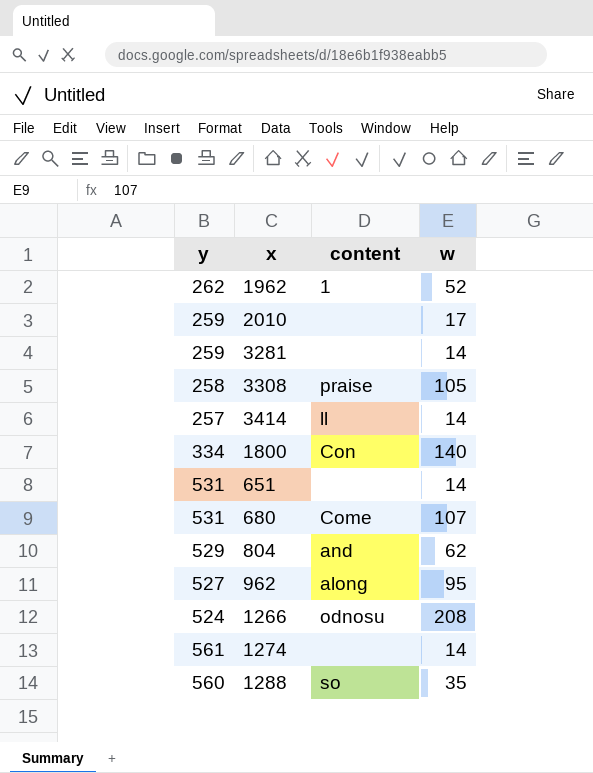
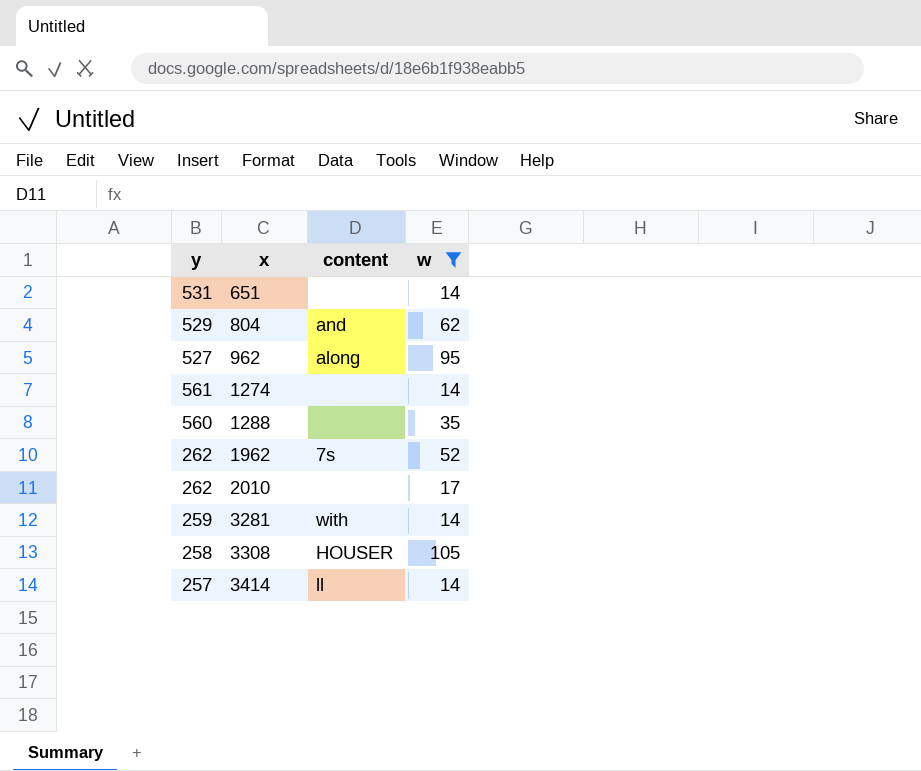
filter: none -> w <= 105
row order: none -> x ascending
1288 | content: so -> none
1962 | content: 1 -> 7s
2010 | y: 259 -> 262
3281 | content: none -> with
3308 | content: praise -> HOUSER

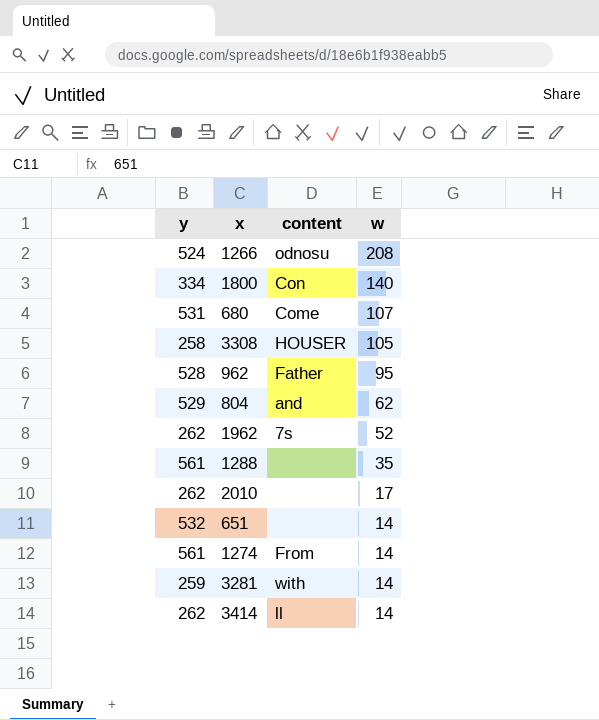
filter: w <= 105 -> none
row order: x ascending -> w descending
962 | y: 527 -> 528
962 | content: along -> Father
1288 | y: 560 -> 561
651 | y: 531 -> 532
1274 | content: none -> From
3414 | y: 257 -> 262

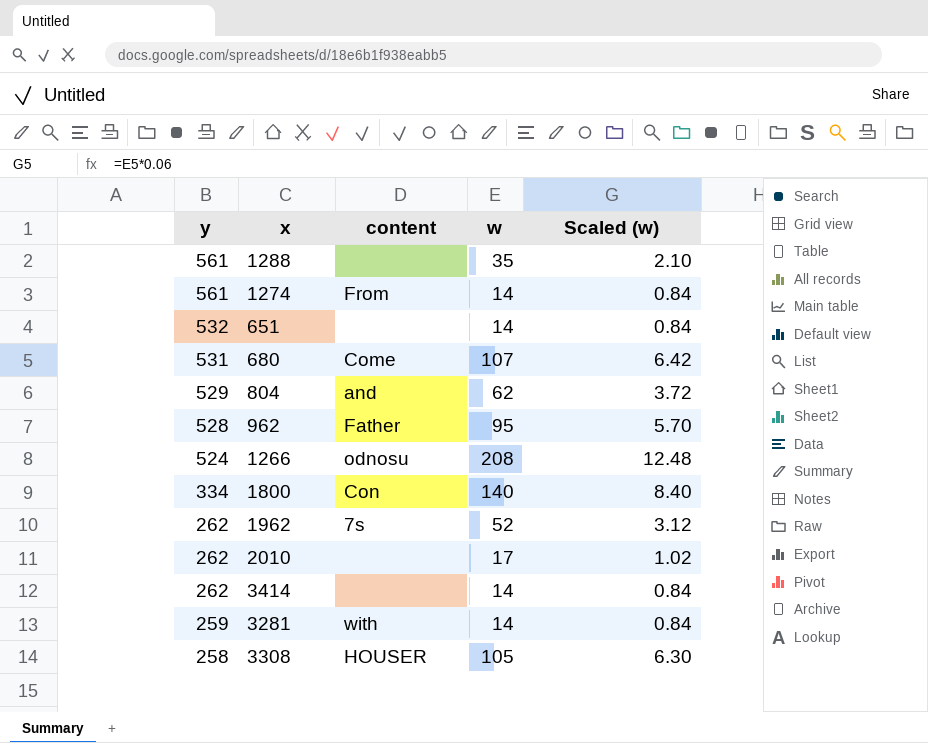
row order: w descending -> y descending
column Scaled (w) | formula: none -> [w] * 0.06
3414 | content: ll -> none

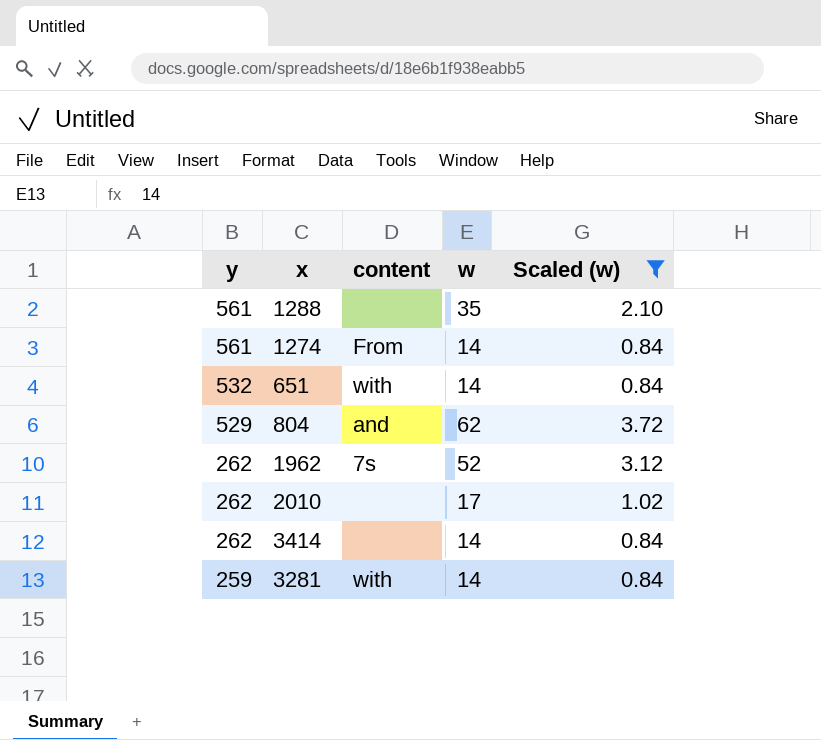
filter: none -> Scaled (w) <= 3.72
651 | content: none -> with

